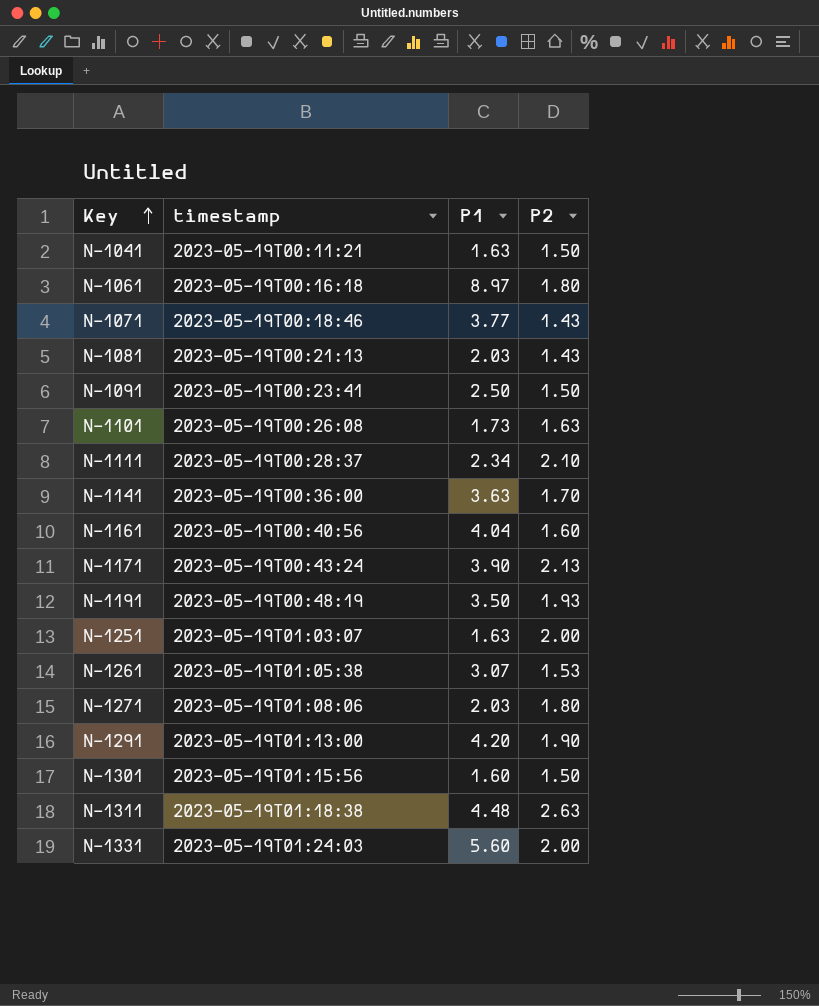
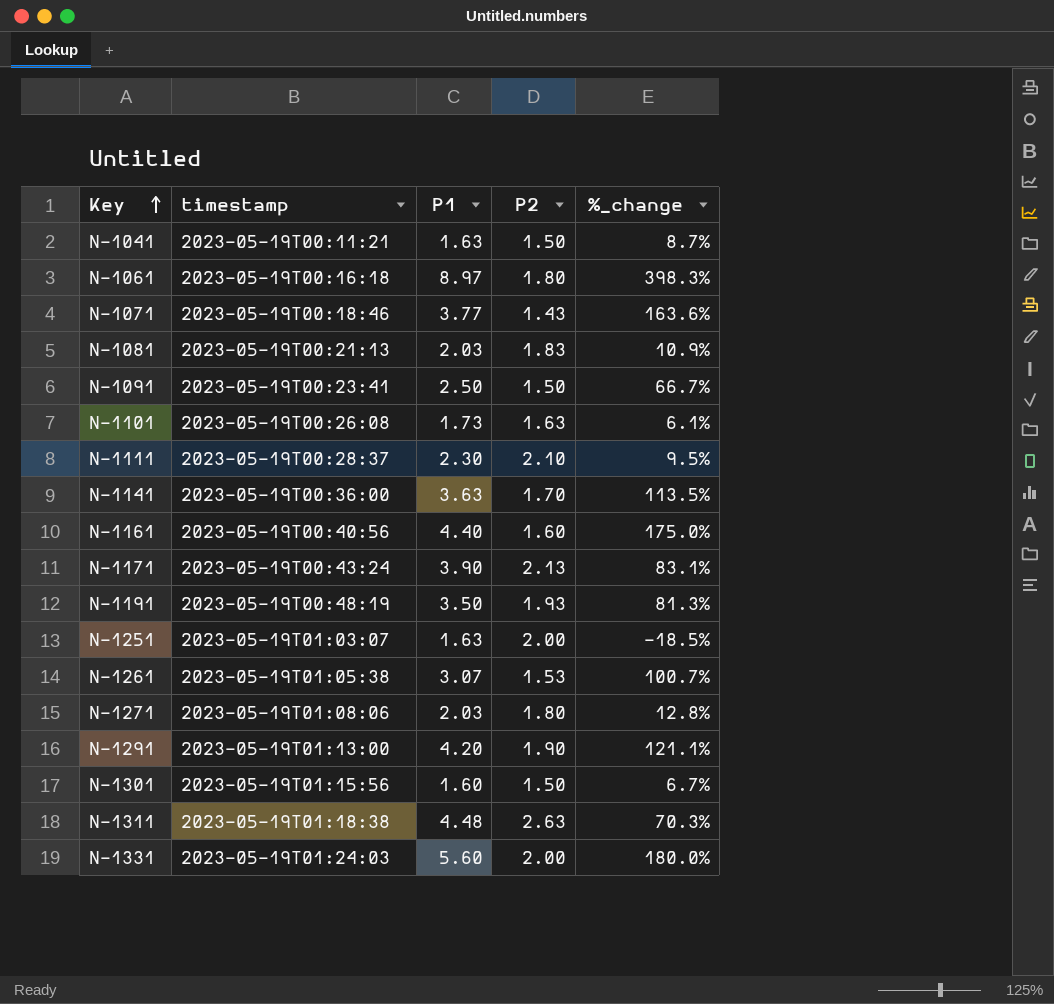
column %_change | formula: none -> ([P1] - [P2]) / [P2]
N-1081 | P2: 1.43 -> 1.83
N-1111 | P1: 2.34 -> 2.30
N-1161 | P1: 4.04 -> 4.40

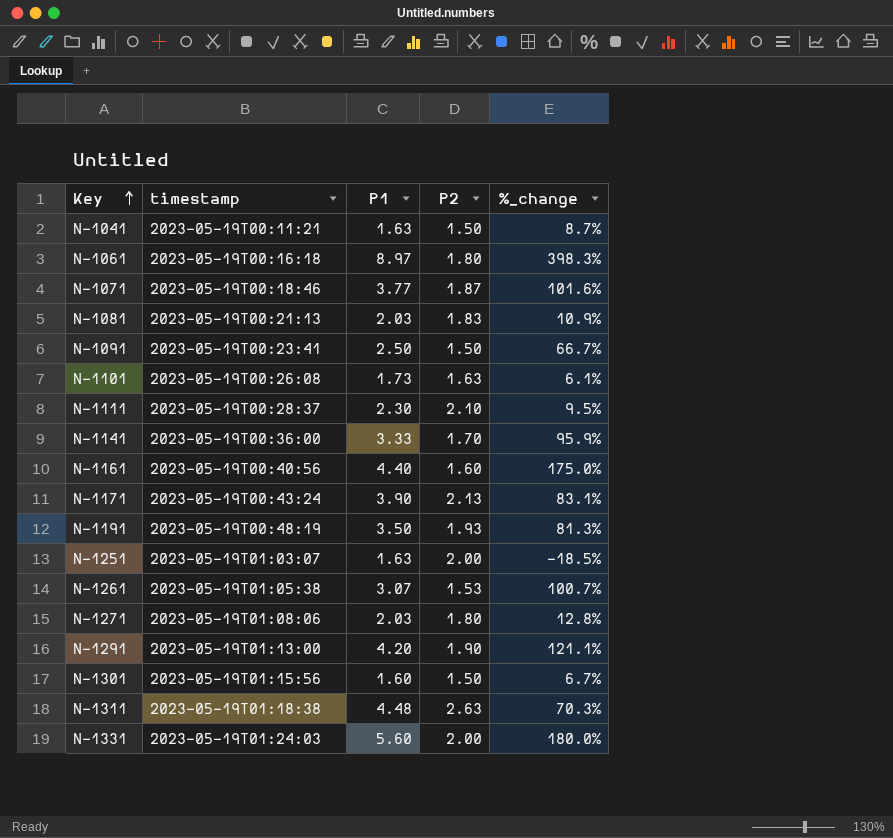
N-1071 | P2: 1.43 -> 1.87
N-1071 | %_change: 163.6% -> 101.6%
N-1141 | P1: 3.63 -> 3.33
N-1141 | %_change: 113.5% -> 95.9%

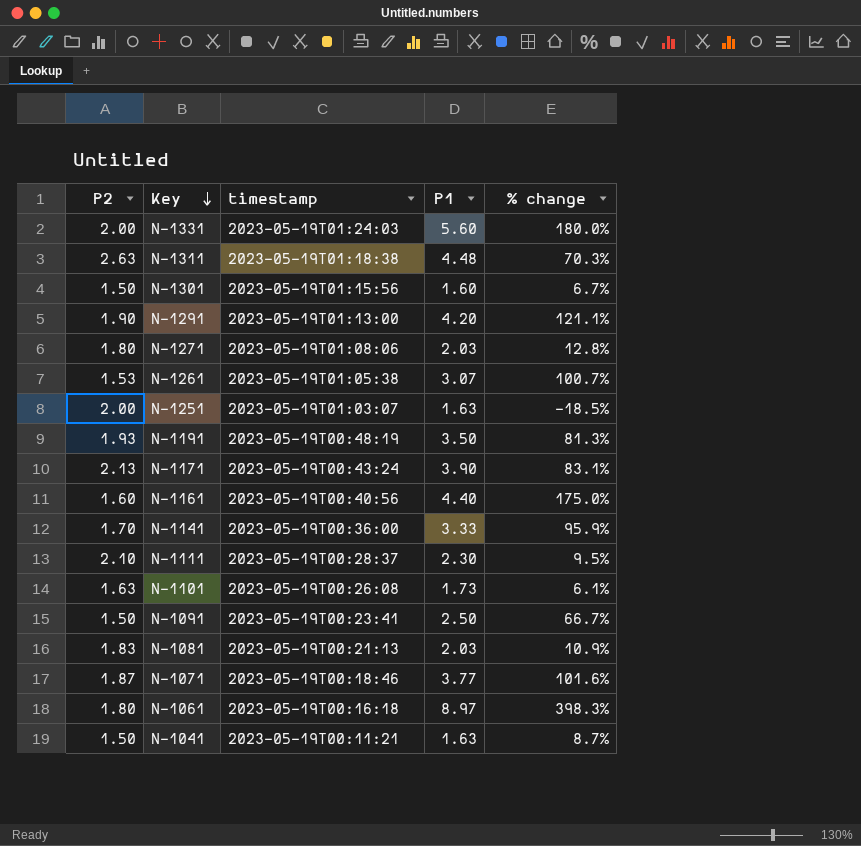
row order: Key ascending -> Key descending
column P2 | position: 4 -> 1
column name: %_change -> % change

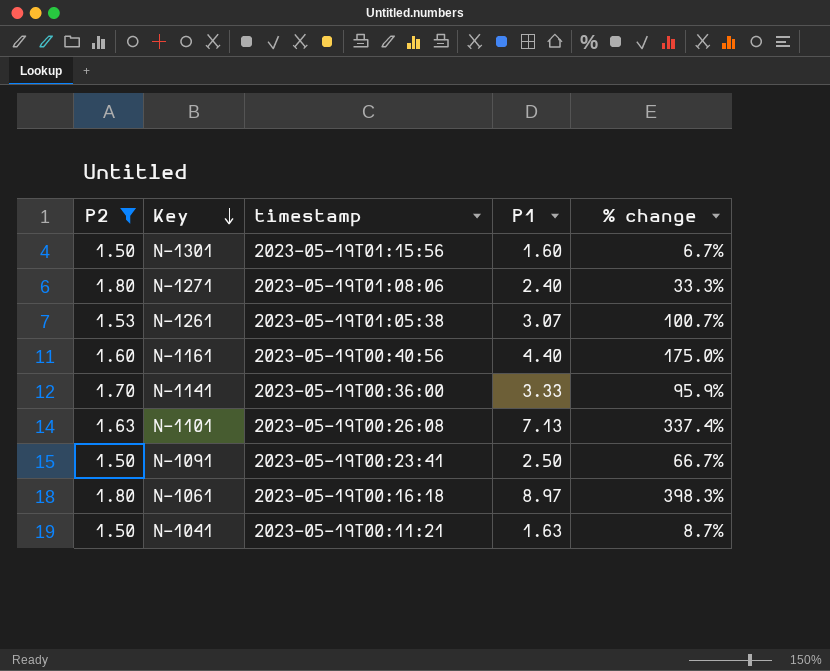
filter: none -> P2 <= 1.80
N-1271 | P1: 2.03 -> 2.40
N-1271 | % change: 12.8% -> 33.3%
N-1101 | P1: 1.73 -> 7.13
N-1101 | % change: 6.1% -> 337.4%

